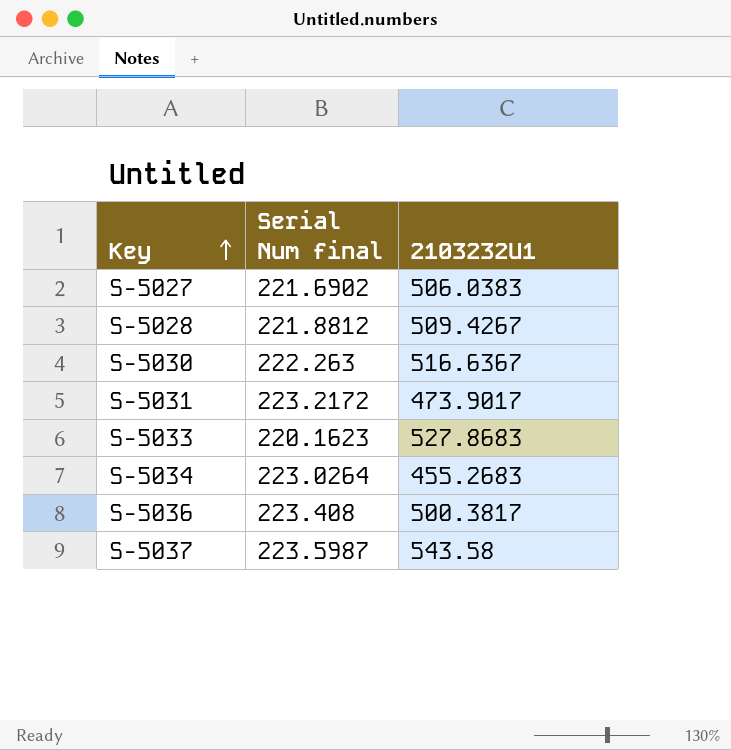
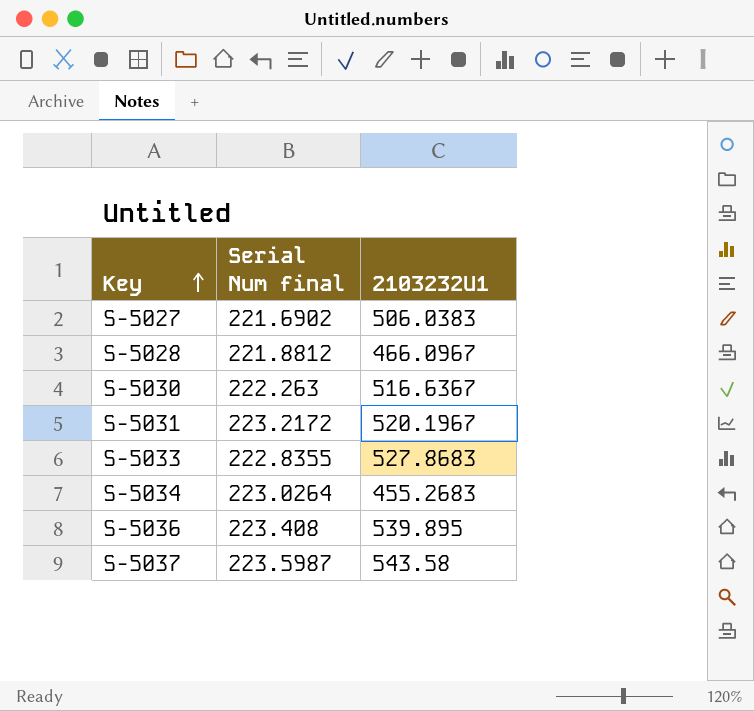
S-5028 | 2103232U1: 509.4267 -> 466.0967
S-5031 | 2103232U1: 473.9017 -> 520.1967
S-5033 | Serial Num final: 220.1623 -> 222.8355
S-5036 | 2103232U1: 500.3817 -> 539.895

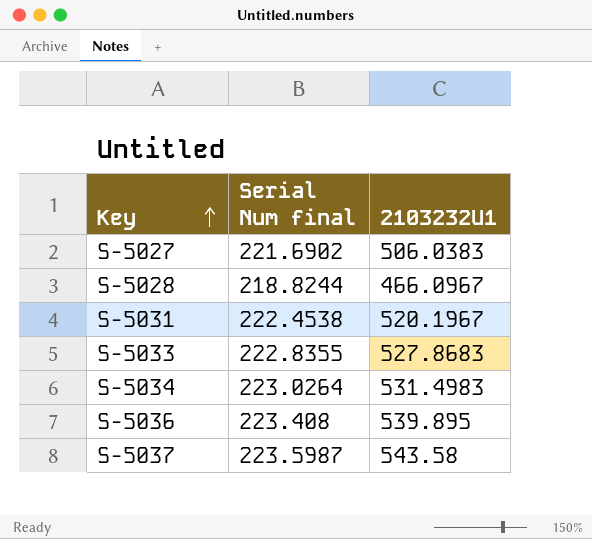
row S-5030: 222.263 | 516.6367 -> none
S-5028 | Serial Num final: 221.8812 -> 218.8244
S-5031 | Serial Num final: 223.2172 -> 222.4538
S-5034 | 2103232U1: 455.2683 -> 531.4983

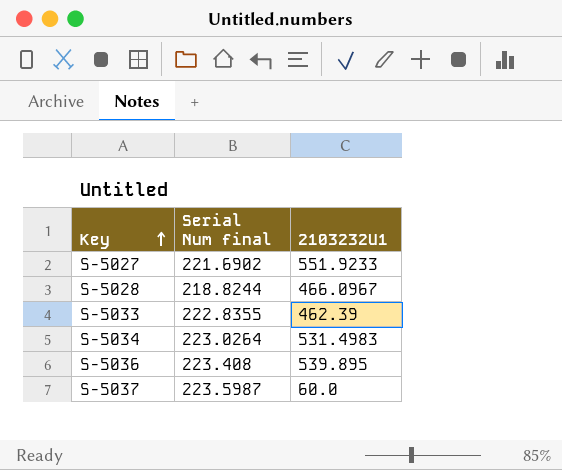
row S-5031: 222.4538 | 520.1967 -> none
S-5027 | 2103232U1: 506.0383 -> 551.9233
S-5033 | 2103232U1: 527.8683 -> 462.39
S-5037 | 2103232U1: 543.58 -> 60.0

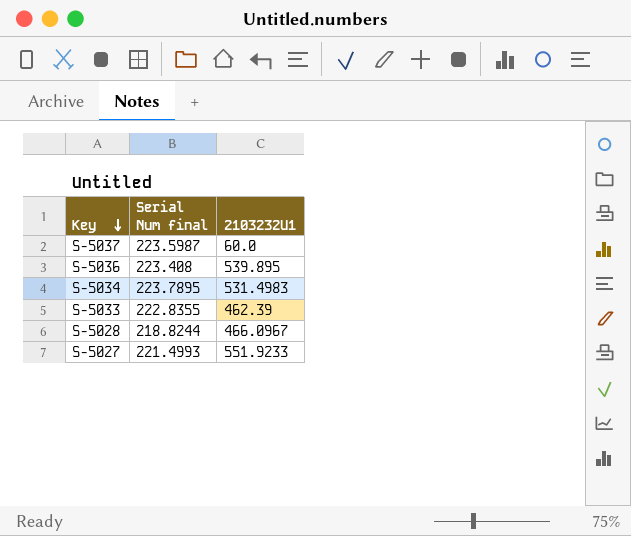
row order: Key ascending -> Key descending
S-5034 | Serial Num final: 223.0264 -> 223.7895
S-5027 | Serial Num final: 221.6902 -> 221.4993

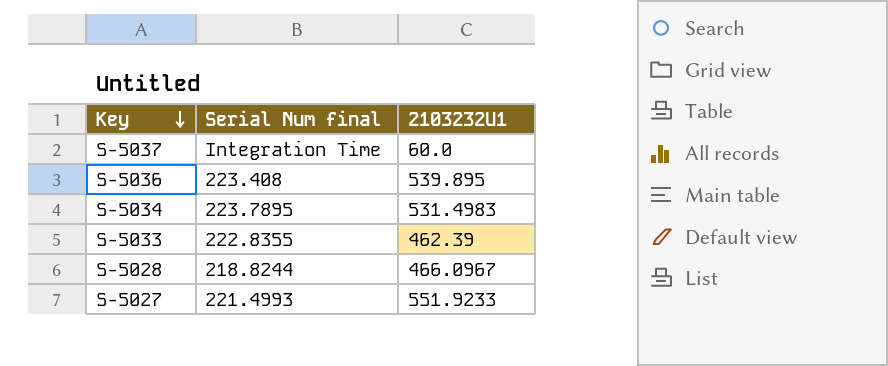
S-5037 | Serial Num final: 223.5987 -> Integration Time

